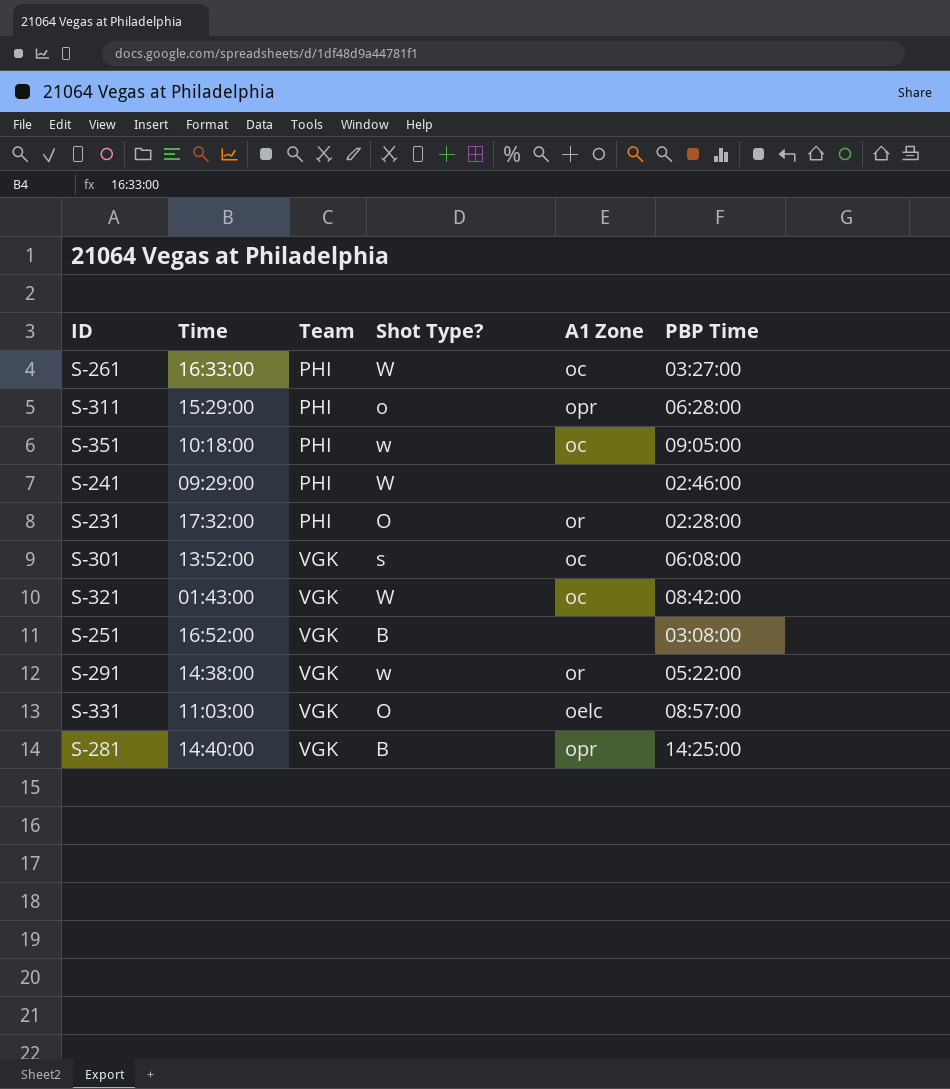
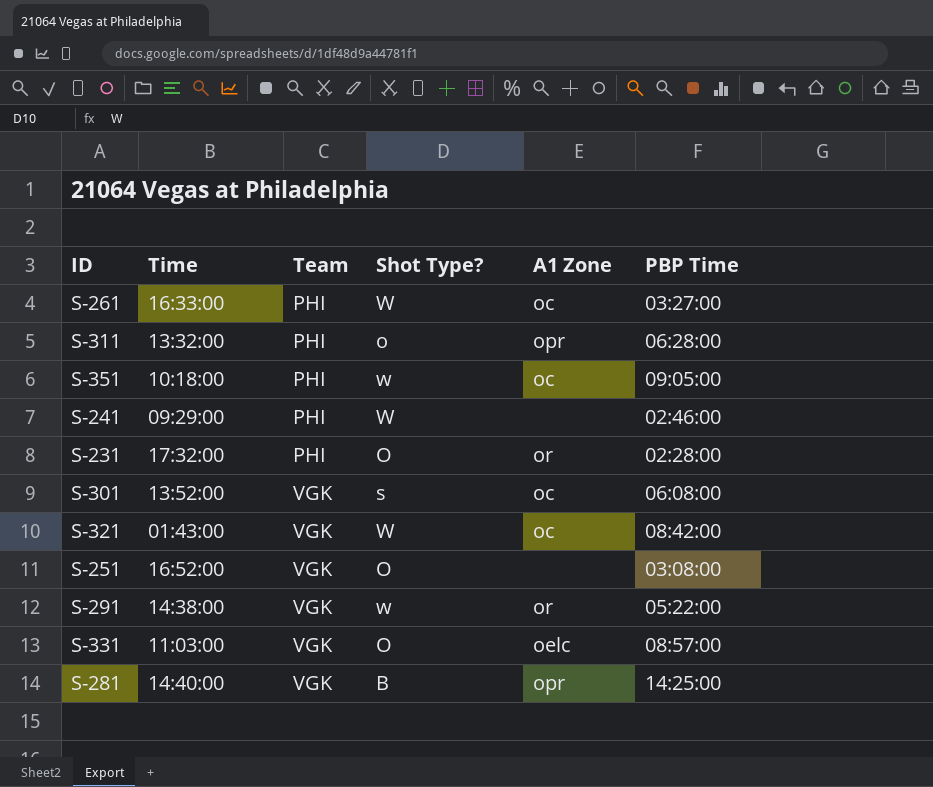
S-311 | Time: 15:29:00 -> 13:32:00
S-251 | Shot Type?: B -> O

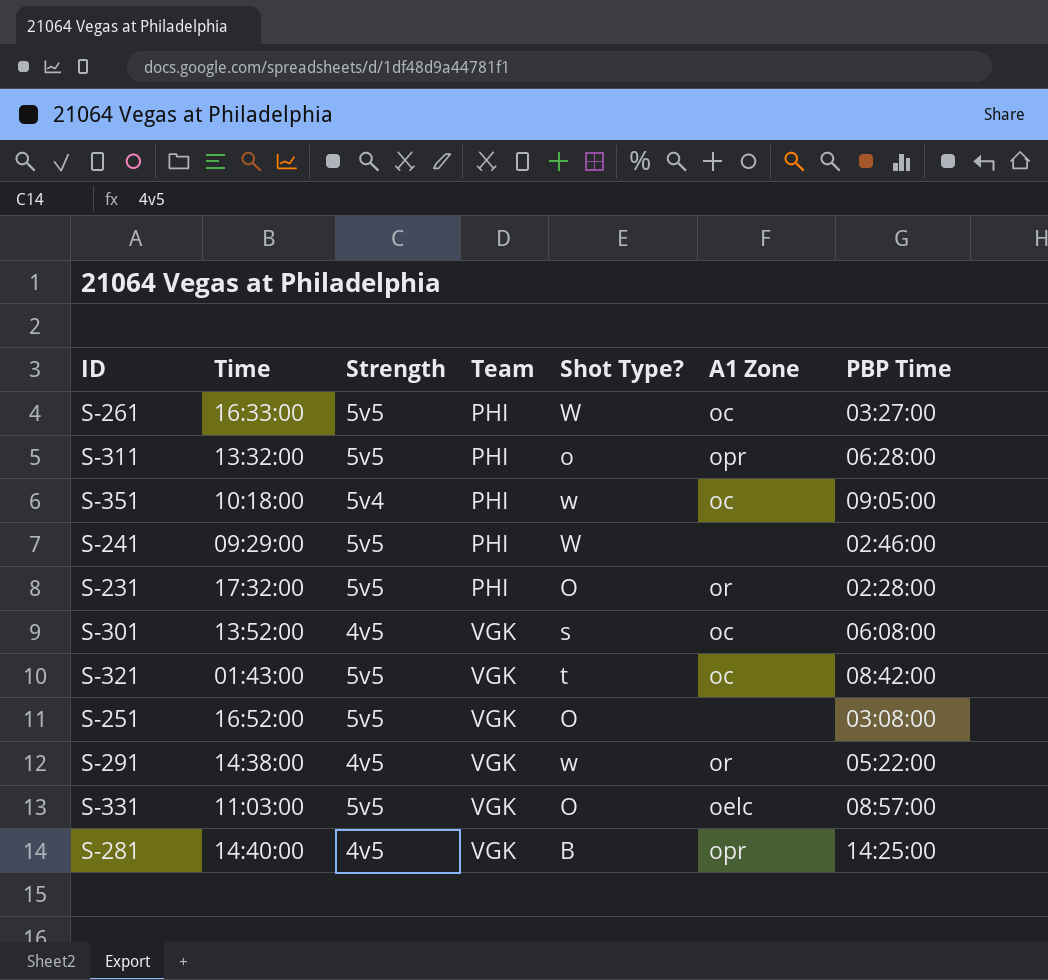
column Strength | position: none -> 3
S-321 | Shot Type?: W -> t

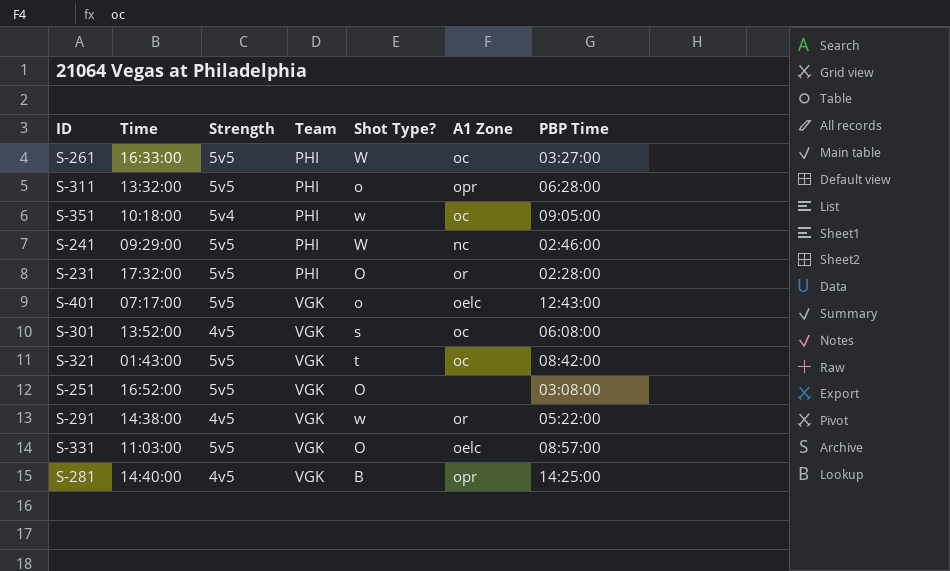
S-241 | A1 Zone: none -> nc
row S-401: none -> 07:17:00 | 5v5 | VGK | o | oelc | 12:43:00

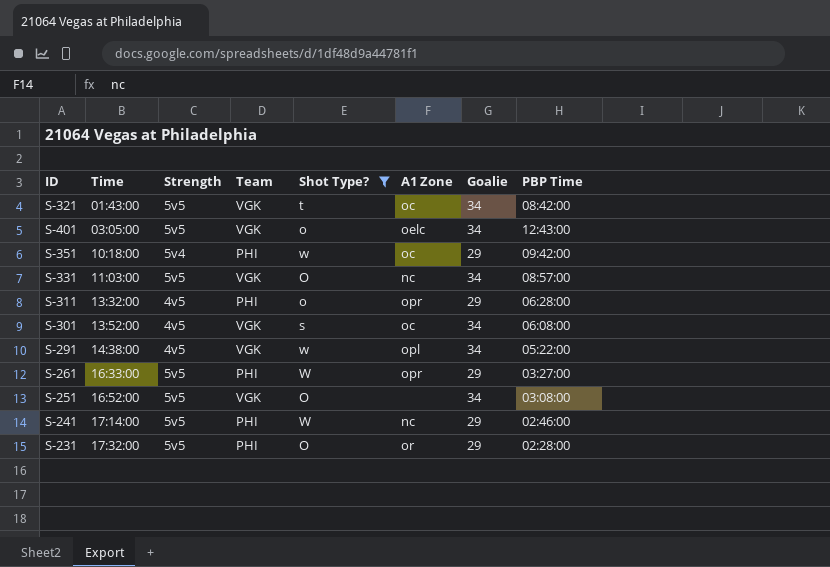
filter: none -> Shot Type? != B
row order: Team ascending -> Time ascending
column Goalie | position: none -> 7
S-401 | Time: 07:17:00 -> 03:05:00
S-351 | PBP Time: 09:05:00 -> 09:42:00
S-331 | A1 Zone: oelc -> nc
S-311 | Strength: 5v5 -> 4v5
S-291 | A1 Zone: or -> opl
S-261 | A1 Zone: oc -> opr
S-241 | Time: 09:29:00 -> 17:14:00

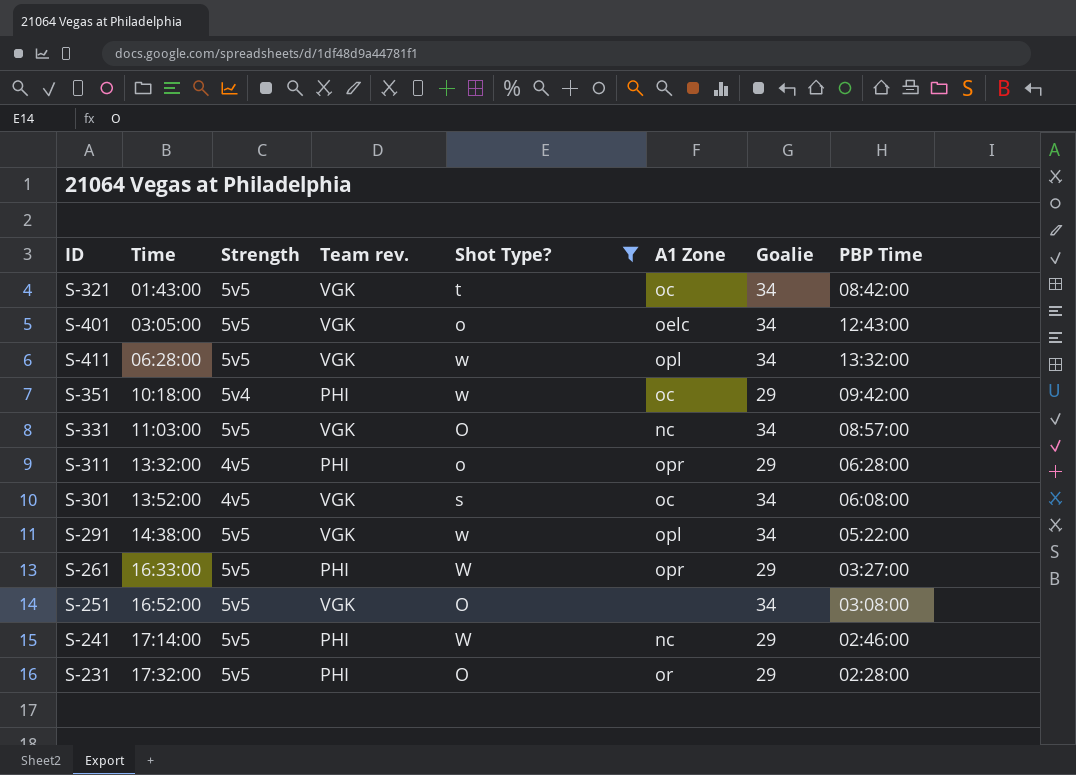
column name: Team -> Team rev.
row S-411: none -> 06:28:00 | 5v5 | VGK | w | opl | 34 | 13:32:00
S-291 | Strength: 4v5 -> 5v5

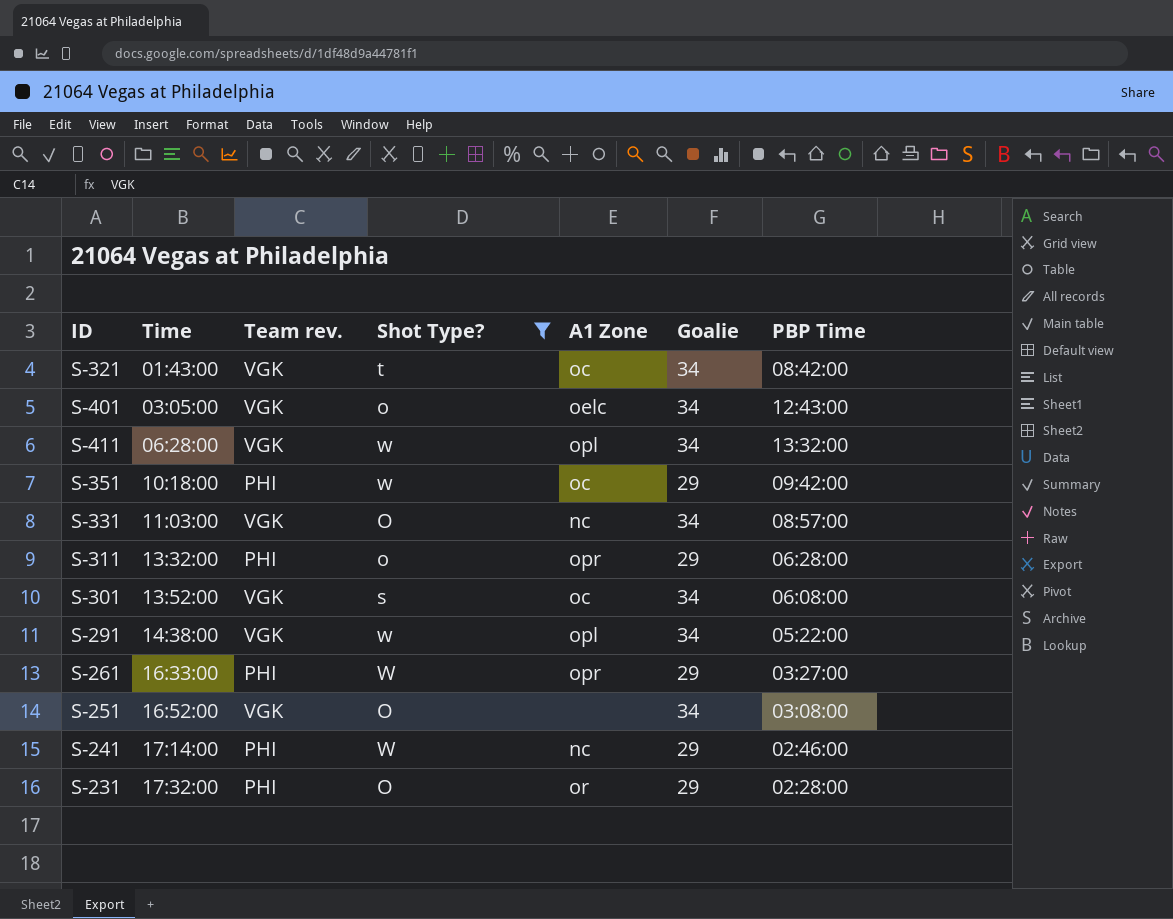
column Strength | position: 3 -> none

